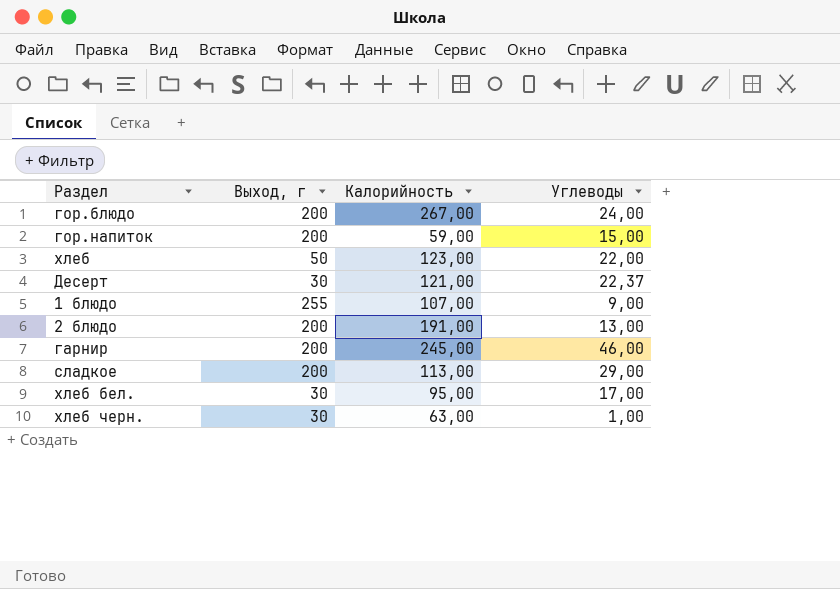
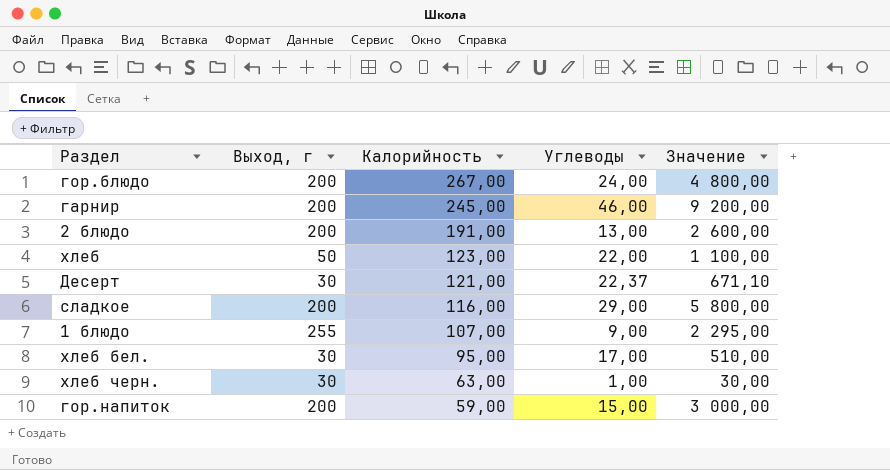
row order: none -> Калорийность descending
column Значение | formula: none -> [Выход, г] * [Углеводы]
сладкое | Калорийность: 113,00 -> 116,00

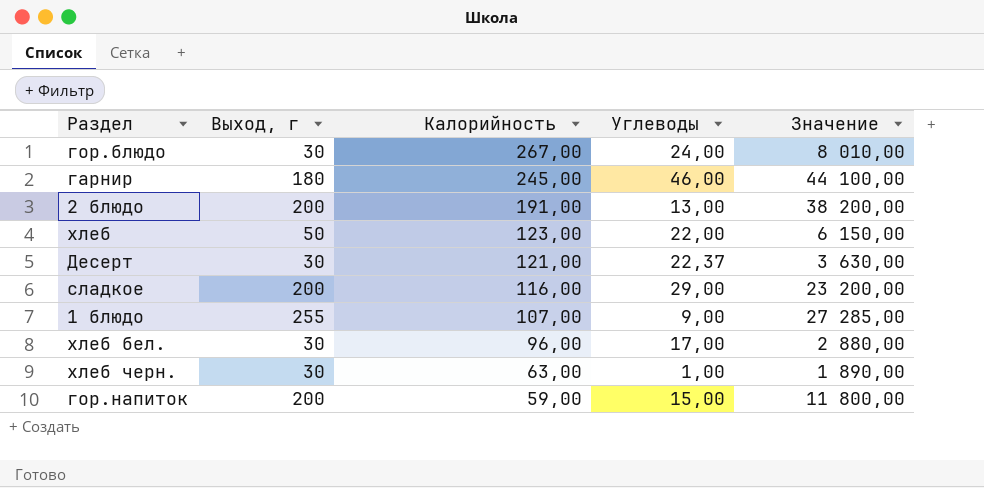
column Значение | formula: [Выход, г] * [Углеводы] -> [Выход, г] * [Калорийность]
гор.блюдо | Выход, г: 200 -> 30
гарнир | Выход, г: 200 -> 180
хлеб бел. | Калорийность: 95,00 -> 96,00

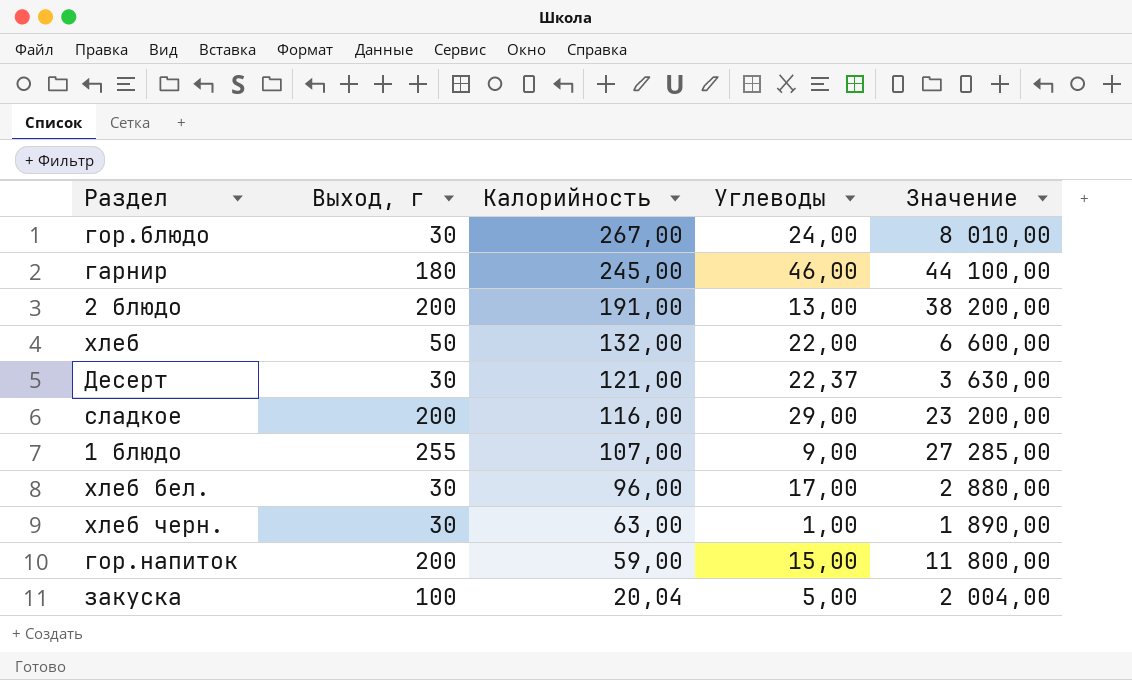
хлеб | Калорийность: 123,00 -> 132,00
хлеб | Значение: 6 150,00 -> 6 600,00
row закуска: none -> 100 | 20,04 | 5,00 | 2 004,00

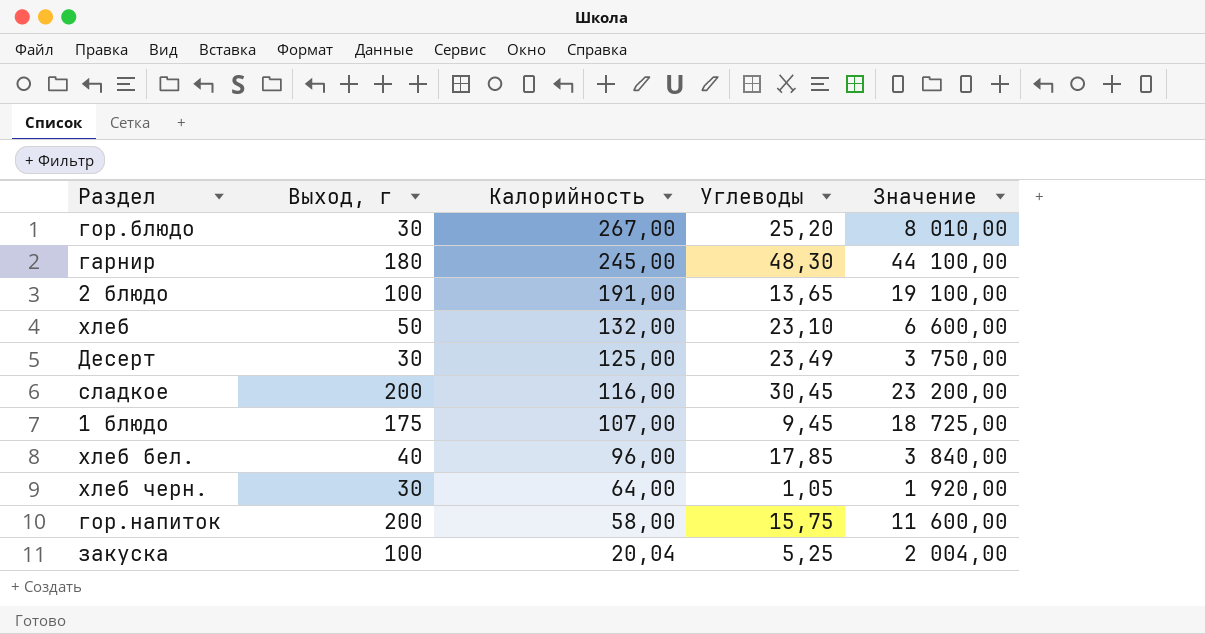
гор.блюдо | Углеводы: 24,00 -> 25,20
гарнир | Углеводы: 46,00 -> 48,30
2 блюдо | Выход, г: 200 -> 100
2 блюдо | Углеводы: 13,00 -> 13,65
2 блюдо | Значение: 38 200,00 -> 19 100,00
хлеб | Углеводы: 22,00 -> 23,10
Десерт | Калорийность: 121,00 -> 125,00
Десерт | Углеводы: 22,37 -> 23,49
Десерт | Значение: 3 630,00 -> 3 750,00
сладкое | Углеводы: 29,00 -> 30,45
1 блюдо | Выход, г: 255 -> 175
1 блюдо | Углеводы: 9,00 -> 9,45
1 блюдо | Значение: 27 285,00 -> 18 725,00
хлеб бел. | Выход, г: 30 -> 40
хлеб бел. | Углеводы: 17,00 -> 17,85
хлеб бел. | Значение: 2 880,00 -> 3 840,00
хлеб черн. | Калорийность: 63,00 -> 64,00
хлеб черн. | Углеводы: 1,00 -> 1,05
хлеб черн. | Значение: 1 890,00 -> 1 920,00
гор.напиток | Калорийность: 59,00 -> 58,00
гор.напиток | Углеводы: 15,00 -> 15,75
гор.напиток | Значение: 11 800,00 -> 11 600,00
закуска | Углеводы: 5,00 -> 5,25

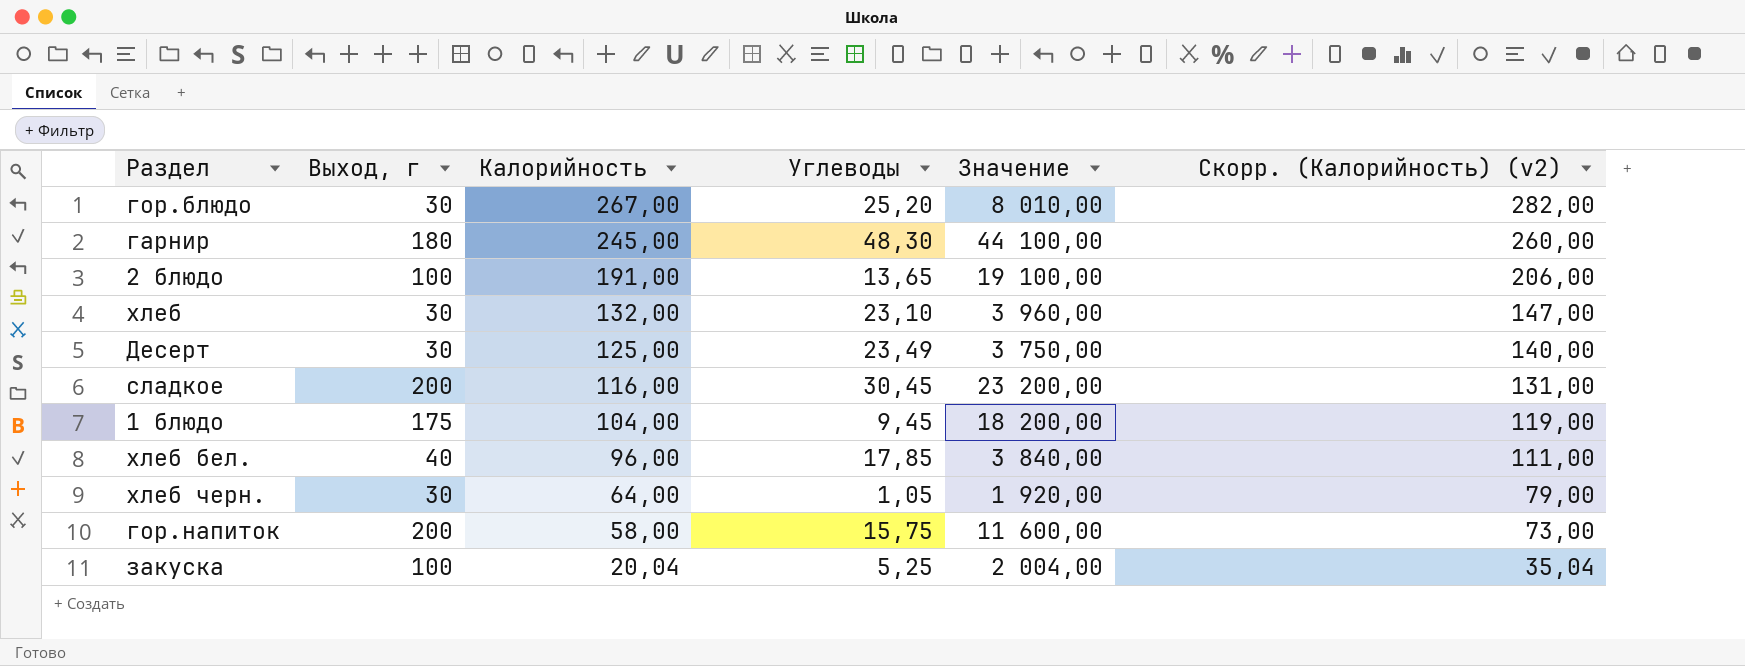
column Скорр. (Калорийность) (v2) | formula: none -> [Калорийность] + 15
хлеб | Выход, г: 50 -> 30
хлеб | Значение: 6 600,00 -> 3 960,00
1 блюдо | Калорийность: 107,00 -> 104,00
1 блюдо | Значение: 18 725,00 -> 18 200,00

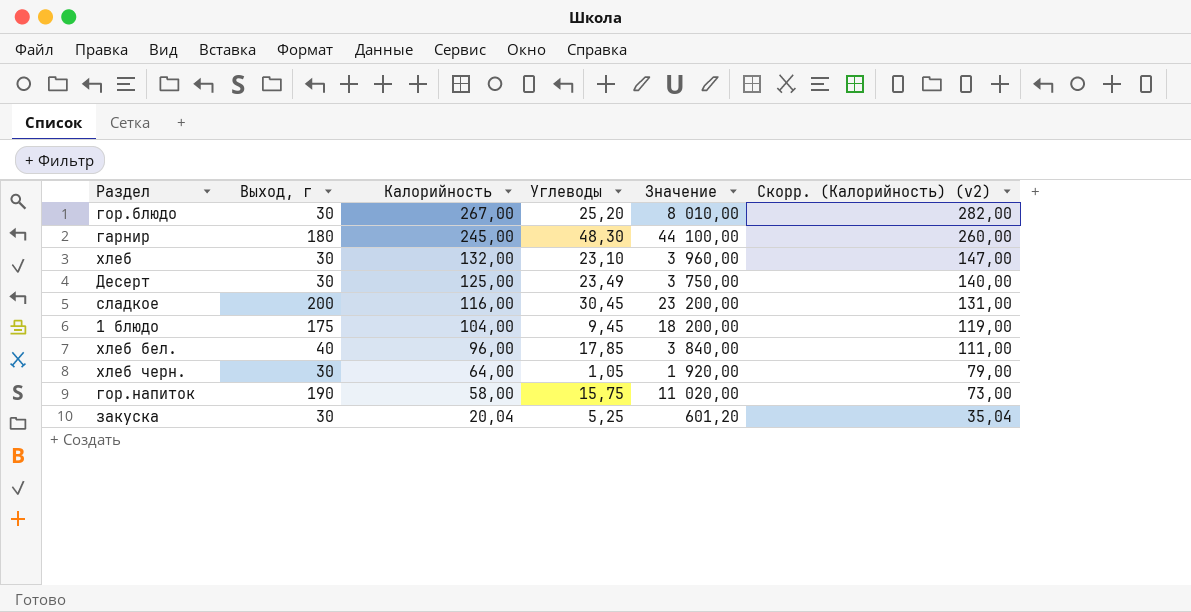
row 2 блюдо: 100 | 191,00 | 13,65 | 19 100,00 | 206,00 -> none
гор.напиток | Выход, г: 200 -> 190
гор.напиток | Значение: 11 600,00 -> 11 020,00
закуска | Выход, г: 100 -> 30
закуска | Значение: 2 004,00 -> 601,20

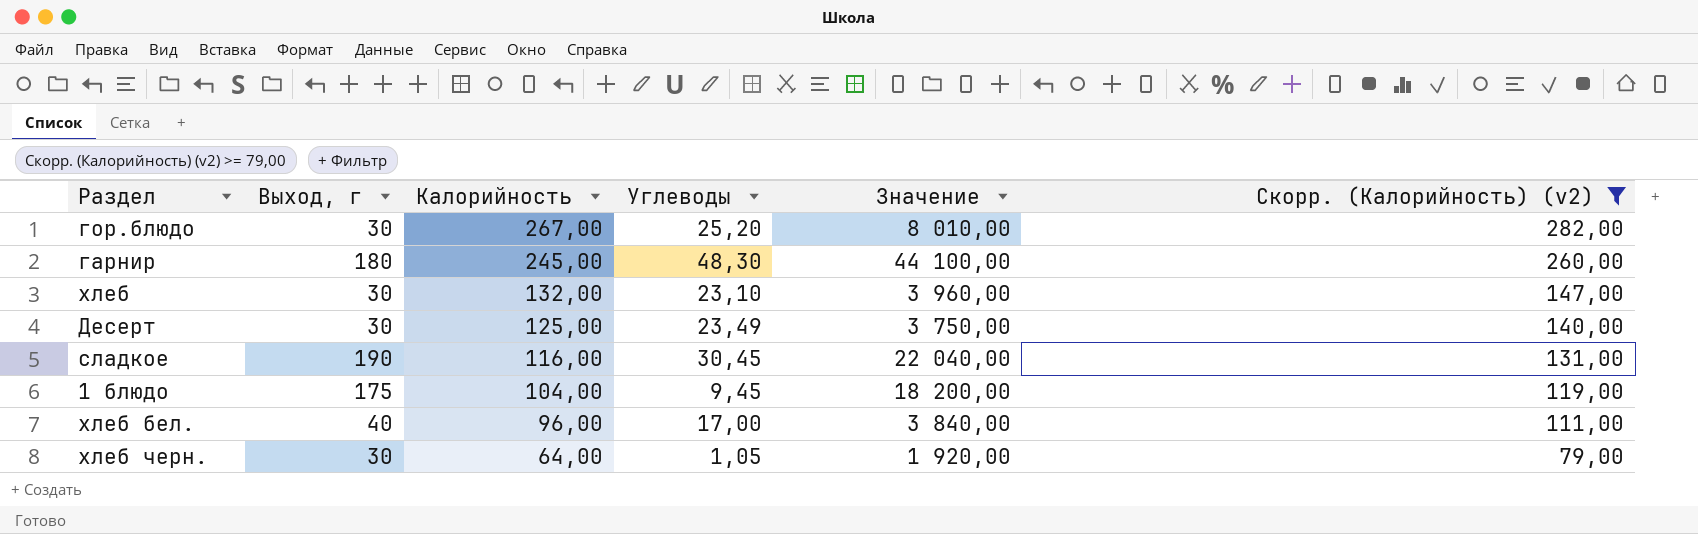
filter: none -> Скорр. (Калорийность) (v2) >= 79,00
сладкое | Выход, г: 200 -> 190
сладкое | Значение: 23 200,00 -> 22 040,00
хлеб бел. | Углеводы: 17,85 -> 17,00

